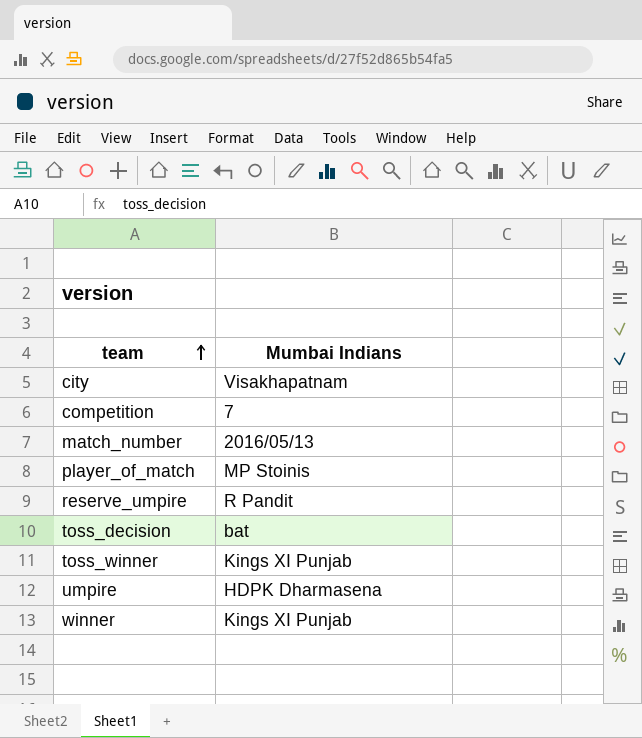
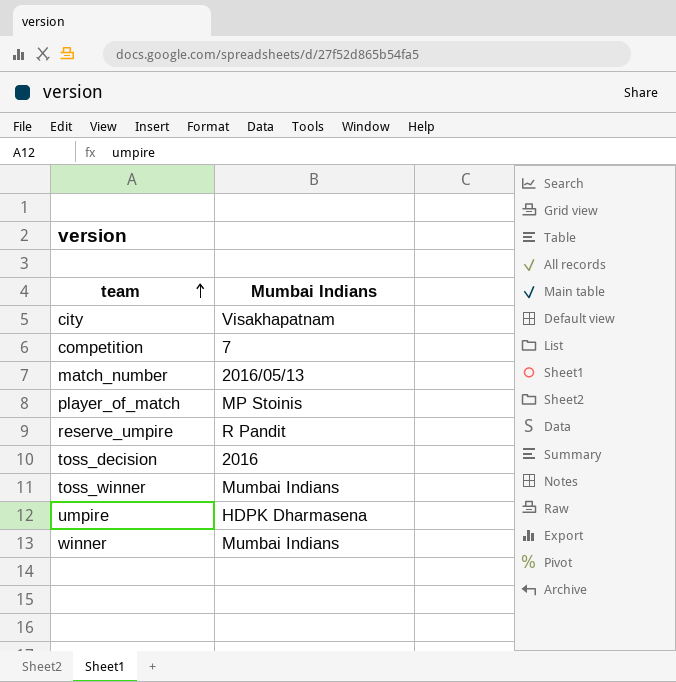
toss_decision | Mumbai Indians: bat -> 2016
toss_winner | Mumbai Indians: Kings XI Punjab -> Mumbai Indians
winner | Mumbai Indians: Kings XI Punjab -> Mumbai Indians

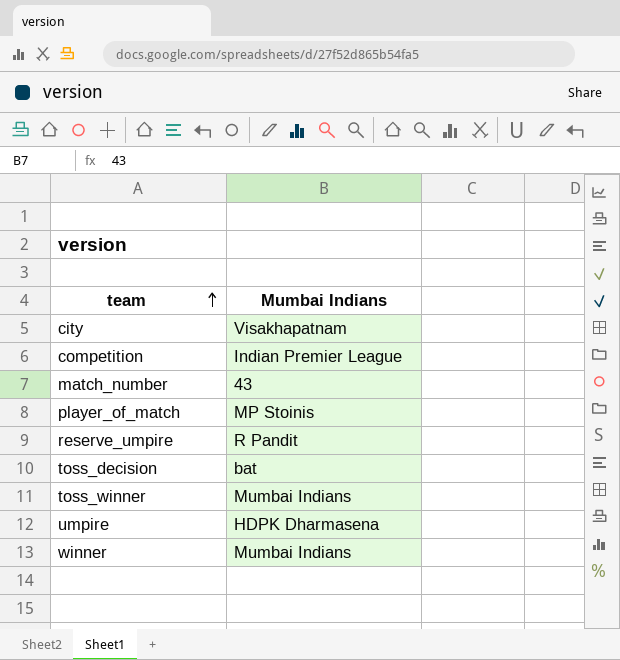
competition | Mumbai Indians: 7 -> Indian Premier League
match_number | Mumbai Indians: 2016/05/13 -> 43
toss_decision | Mumbai Indians: 2016 -> bat

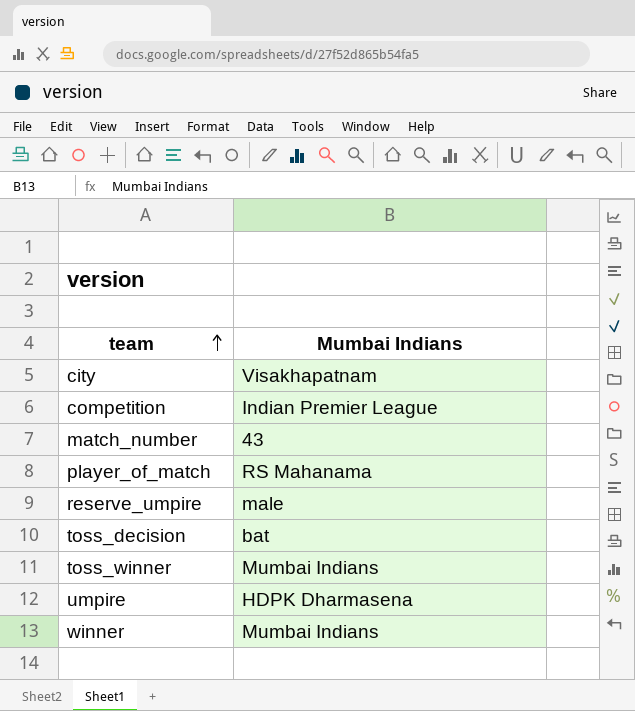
player_of_match | Mumbai Indians: MP Stoinis -> RS Mahanama
reserve_umpire | Mumbai Indians: R Pandit -> male

